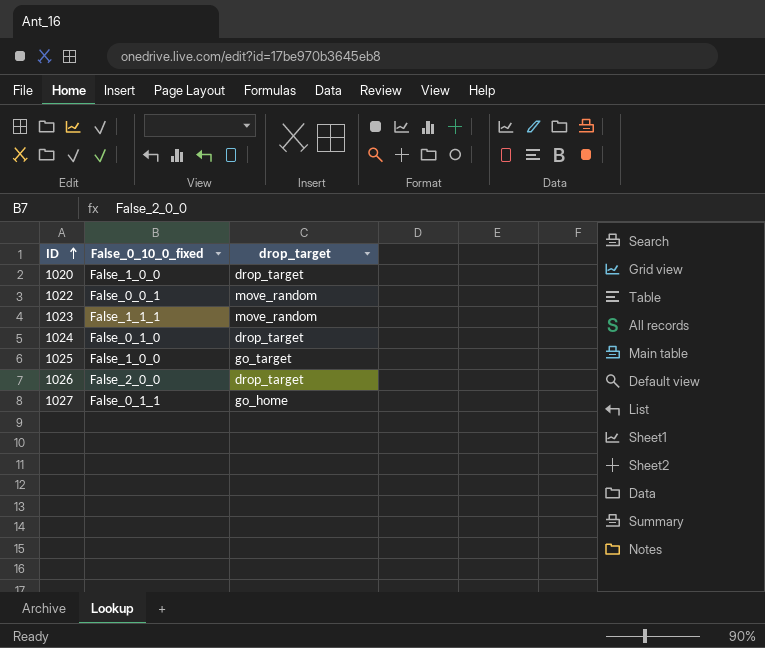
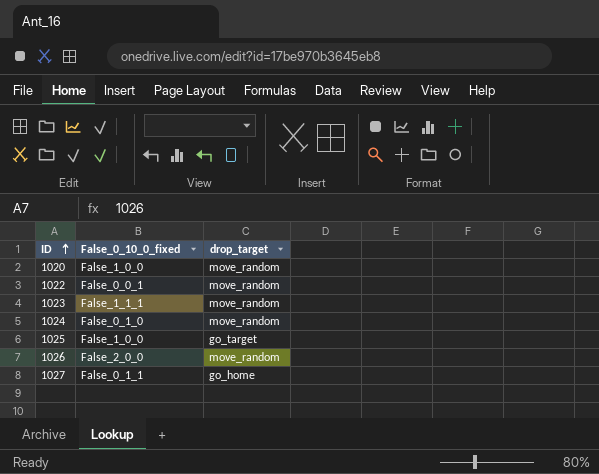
1020 | drop_target: drop_target -> move_random
1024 | drop_target: drop_target -> move_random
1026 | drop_target: drop_target -> move_random

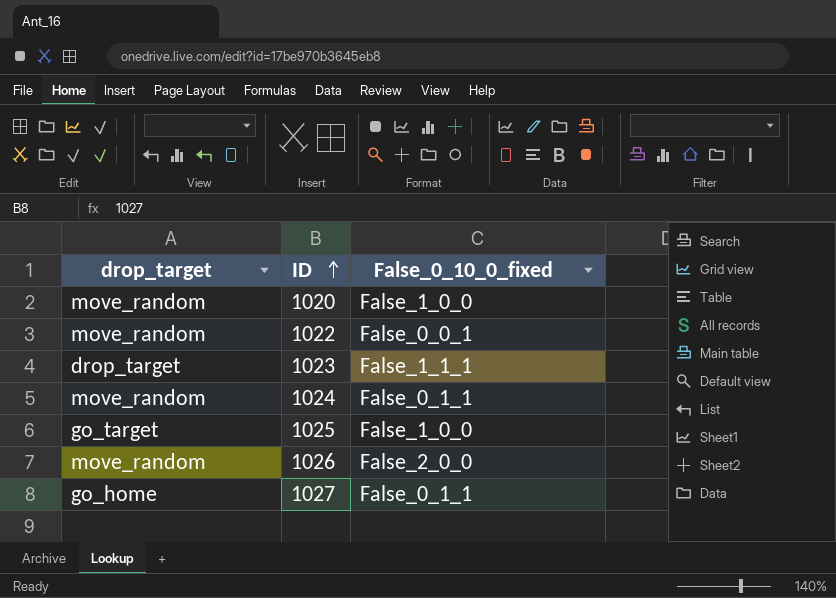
column drop_target | position: 3 -> 1
1023 | drop_target: move_random -> drop_target
1024 | False_0_10_0_fixed: False_0_1_0 -> False_0_1_1

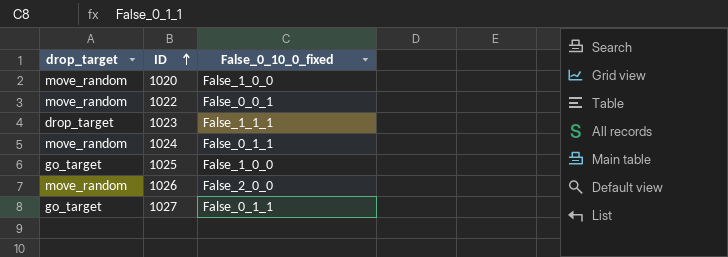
1027 | drop_target: go_home -> go_target

